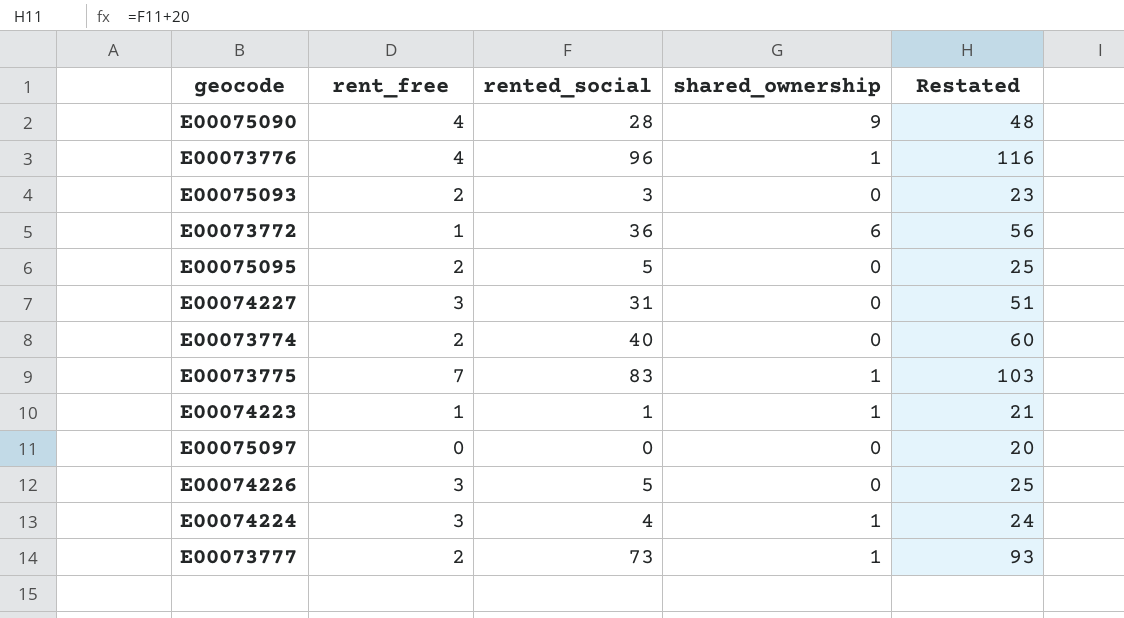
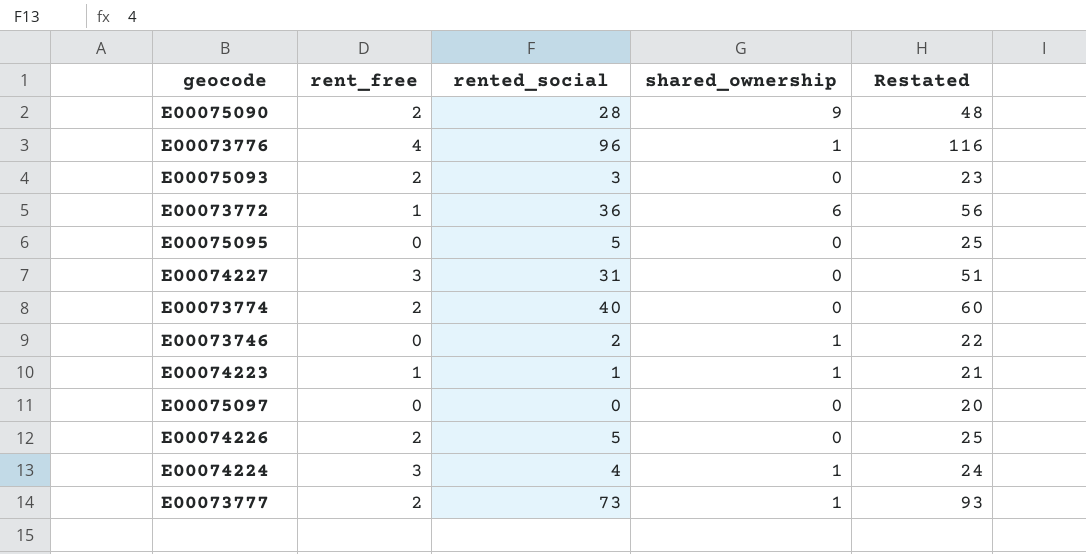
row E00073775: 7 | 83 | 1 | 103 -> none
E00075090 | rent_free: 4 -> 2
E00075095 | rent_free: 2 -> 0
row E00073746: none -> 0 | 2 | 1 | 22
E00074226 | rent_free: 3 -> 2

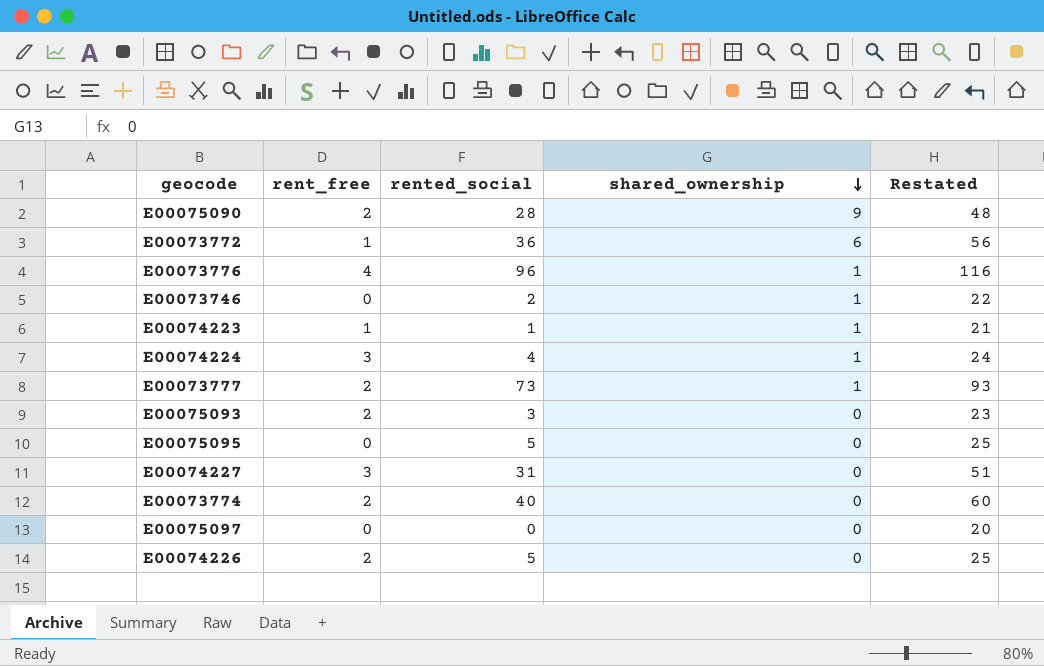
row order: none -> shared_ownership descending

